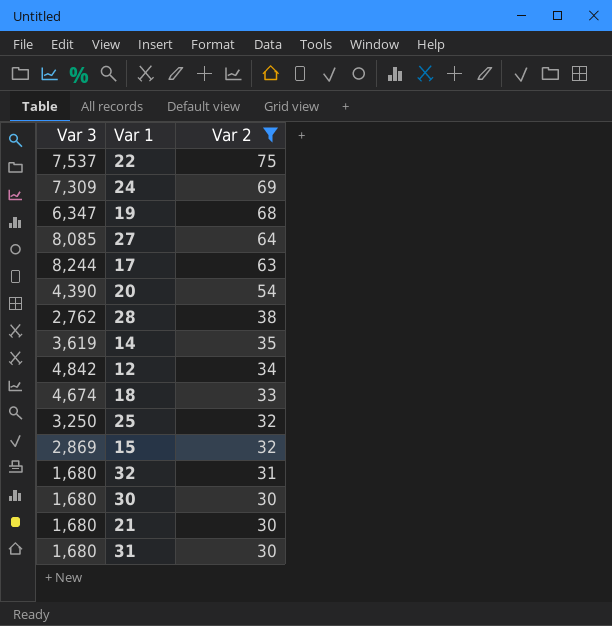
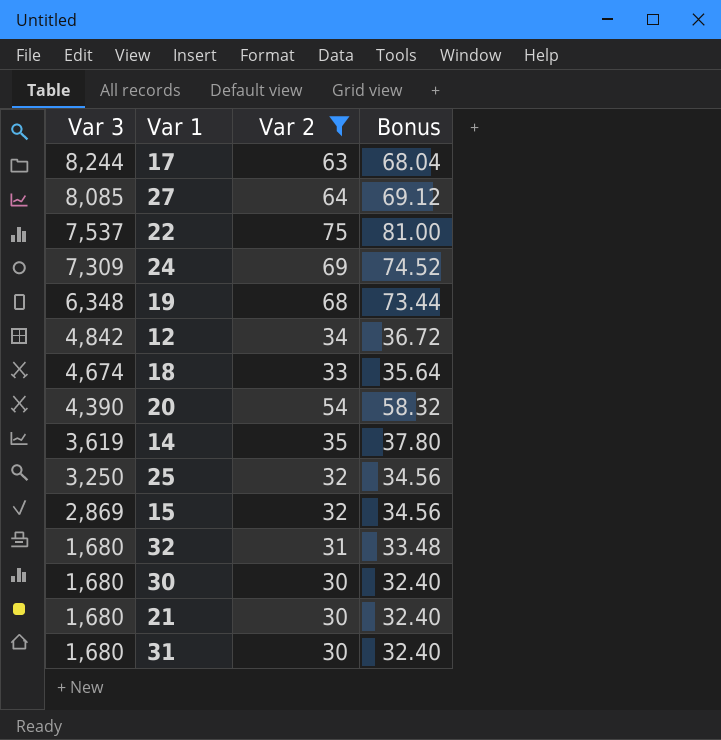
row order: Var 2 descending -> Var 3 descending
column Bonus | formula: none -> [Var 2] * 1.08
row 28: 2,762 | 38 -> none
19 | Var 3: 6,347 -> 6,348

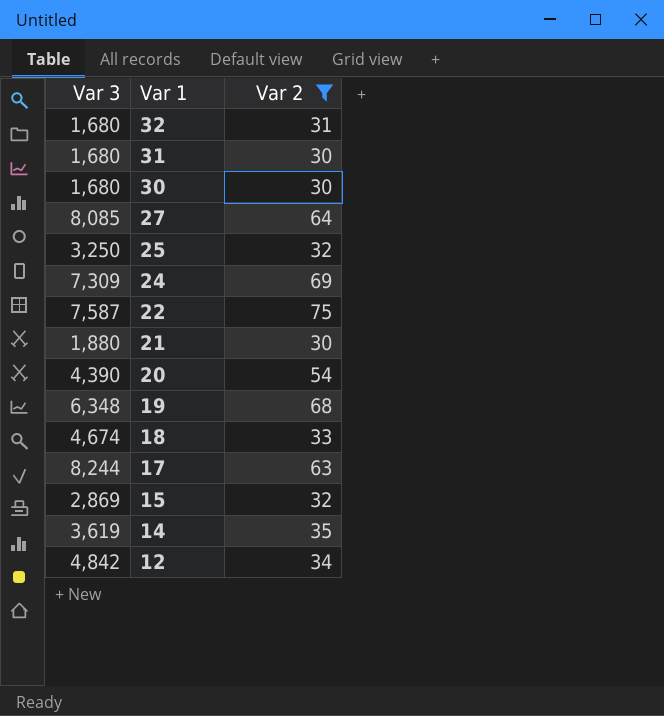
row order: Var 3 descending -> Var 1 descending
column Bonus | formula: [Var 2] * 1.08 -> none
22 | Var 3: 7,537 -> 7,587
21 | Var 3: 1,680 -> 1,880

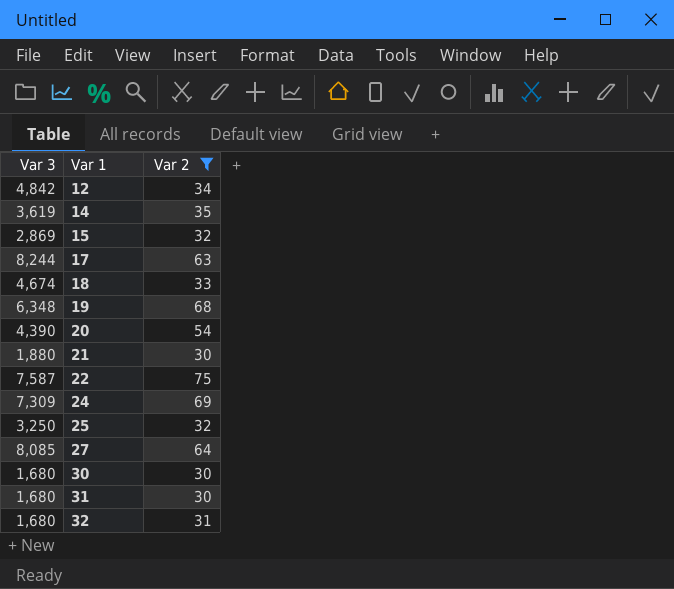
row order: Var 1 descending -> Var 1 ascending

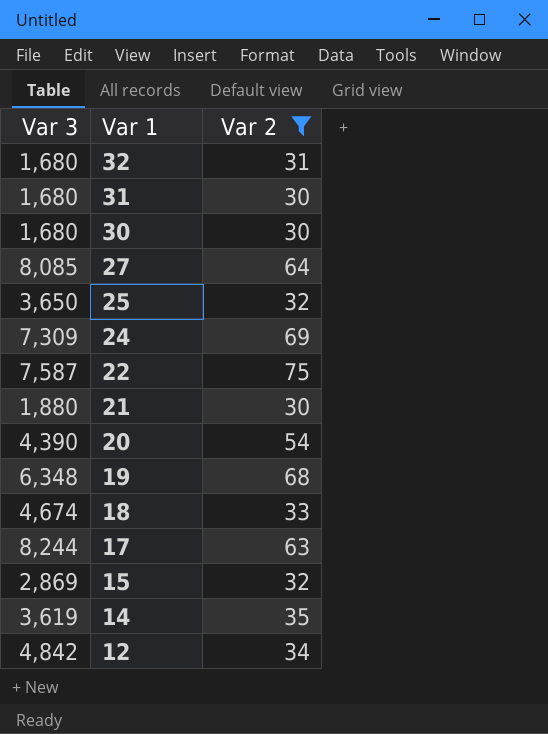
row order: Var 1 ascending -> Var 1 descending
25 | Var 3: 3,250 -> 3,650

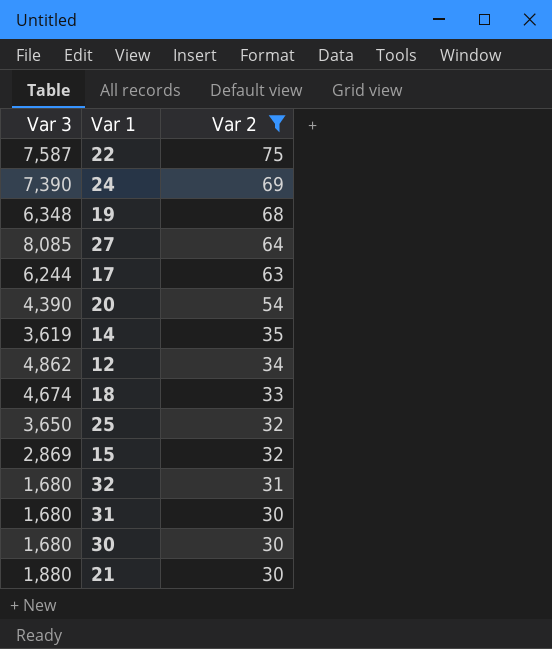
row order: Var 1 descending -> Var 2 descending
24 | Var 3: 7,309 -> 7,390
17 | Var 3: 8,244 -> 6,244
12 | Var 3: 4,842 -> 4,862

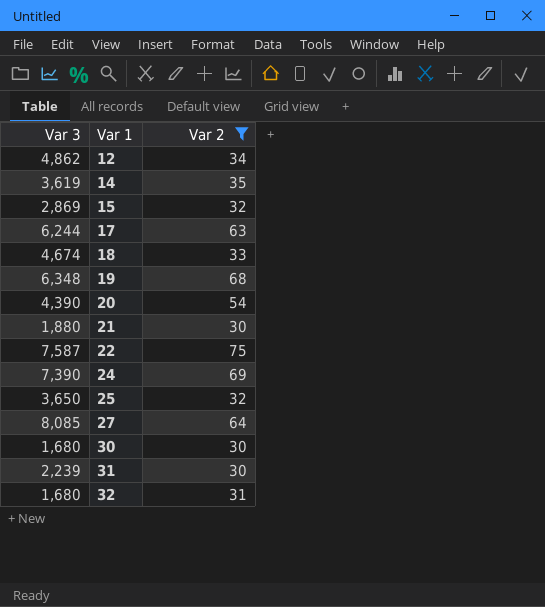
row order: Var 2 descending -> Var 1 ascending
31 | Var 3: 1,680 -> 2,239

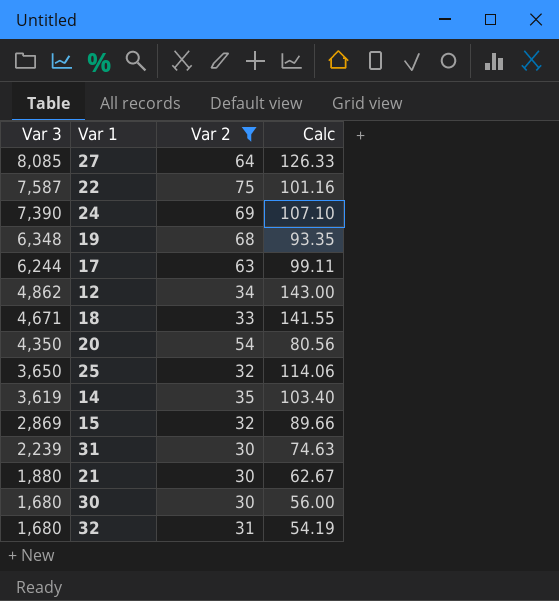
row order: Var 1 ascending -> Var 3 descending
column Calc | formula: none -> [Var 3] / [Var 2]
18 | Var 3: 4,674 -> 4,671
20 | Var 3: 4,390 -> 4,350

